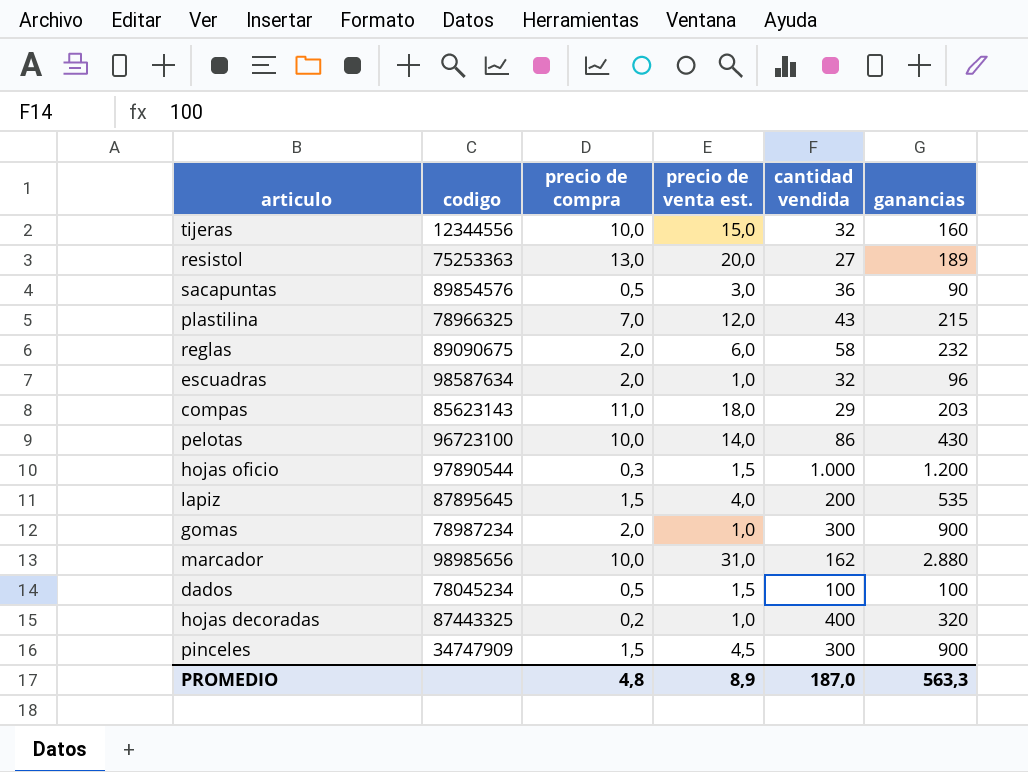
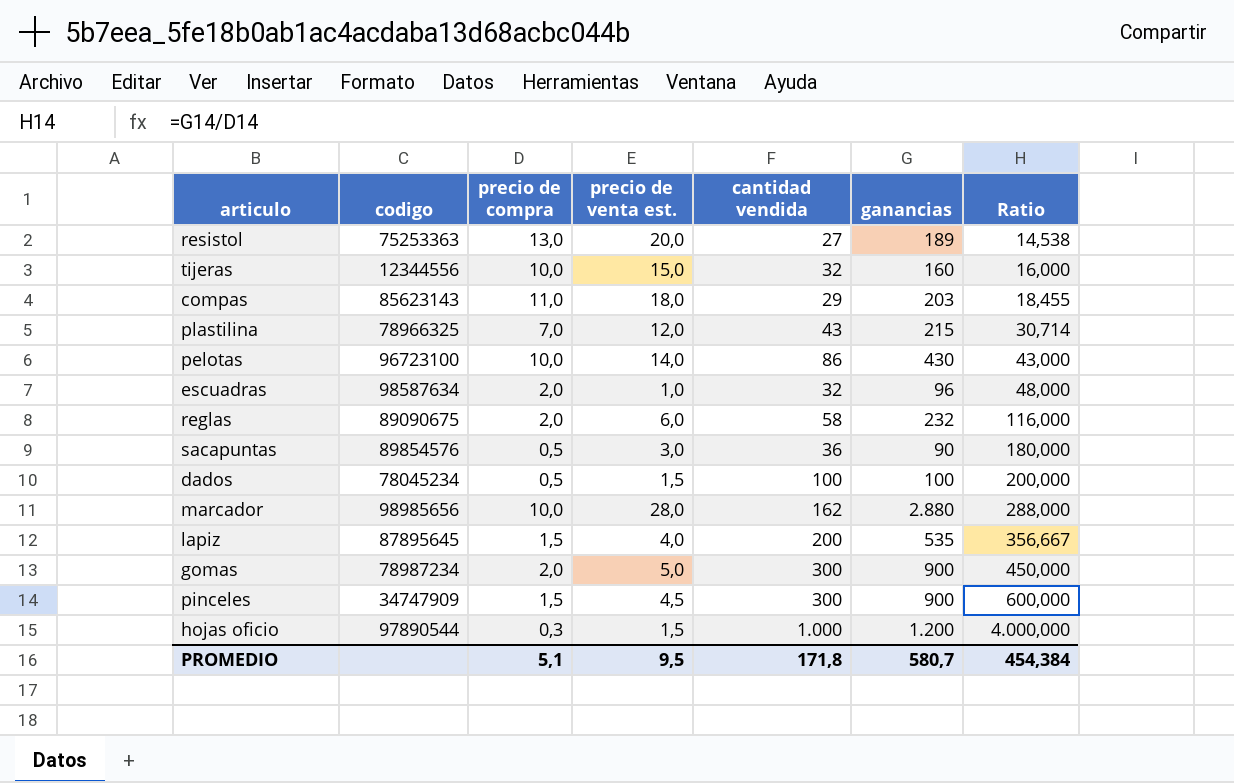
row order: none -> Ratio ascending
column Ratio | formula: none -> [ganancias] / [precio de compra]
row hojas decoradas: 87443325 | 0,2 | 1,0 | 400 | 320 -> none
marcador | precio de venta est.: 31,0 -> 28,0
gomas | precio de venta est.: 1,0 -> 5,0
PROMEDIO | precio de compra: 4,8 -> 5,1
PROMEDIO | precio de venta est.: 8,9 -> 9,5
PROMEDIO | cantidad vendida: 187,0 -> 171,8
PROMEDIO | ganancias: 563,3 -> 580,7

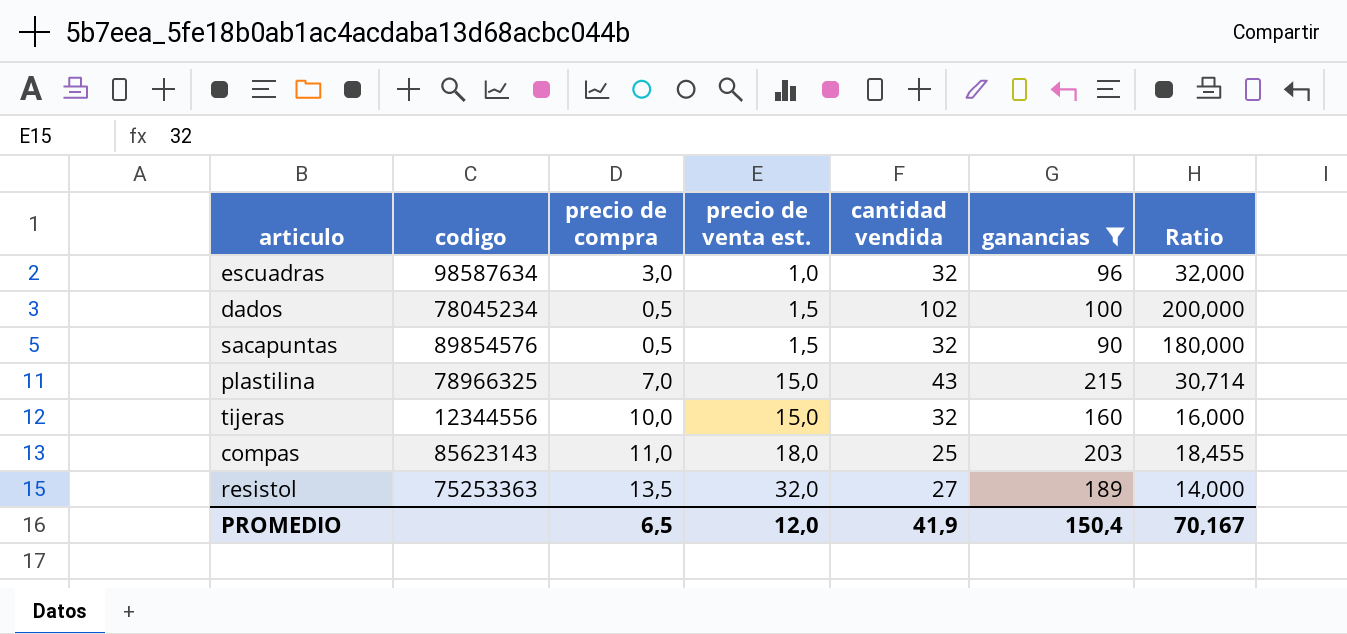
filter: none -> ganancias <= 215
row order: Ratio ascending -> precio de venta est. ascending
escuadras | precio de compra: 2,0 -> 3,0
escuadras | Ratio: 48,000 -> 32,000
dados | cantidad vendida: 100 -> 102
sacapuntas | precio de venta est.: 3,0 -> 1,5
sacapuntas | cantidad vendida: 36 -> 32
plastilina | precio de venta est.: 12,0 -> 15,0
compas | cantidad vendida: 29 -> 25
resistol | precio de compra: 13,0 -> 13,5
resistol | precio de venta est.: 20,0 -> 32,0
resistol | Ratio: 14,538 -> 14,000
PROMEDIO | precio de compra: 5,1 -> 6,5
PROMEDIO | precio de venta est.: 9,5 -> 12,0
PROMEDIO | cantidad vendida: 171,8 -> 41,9
PROMEDIO | ganancias: 580,7 -> 150,4
PROMEDIO | Ratio: 454,384 -> 70,167

